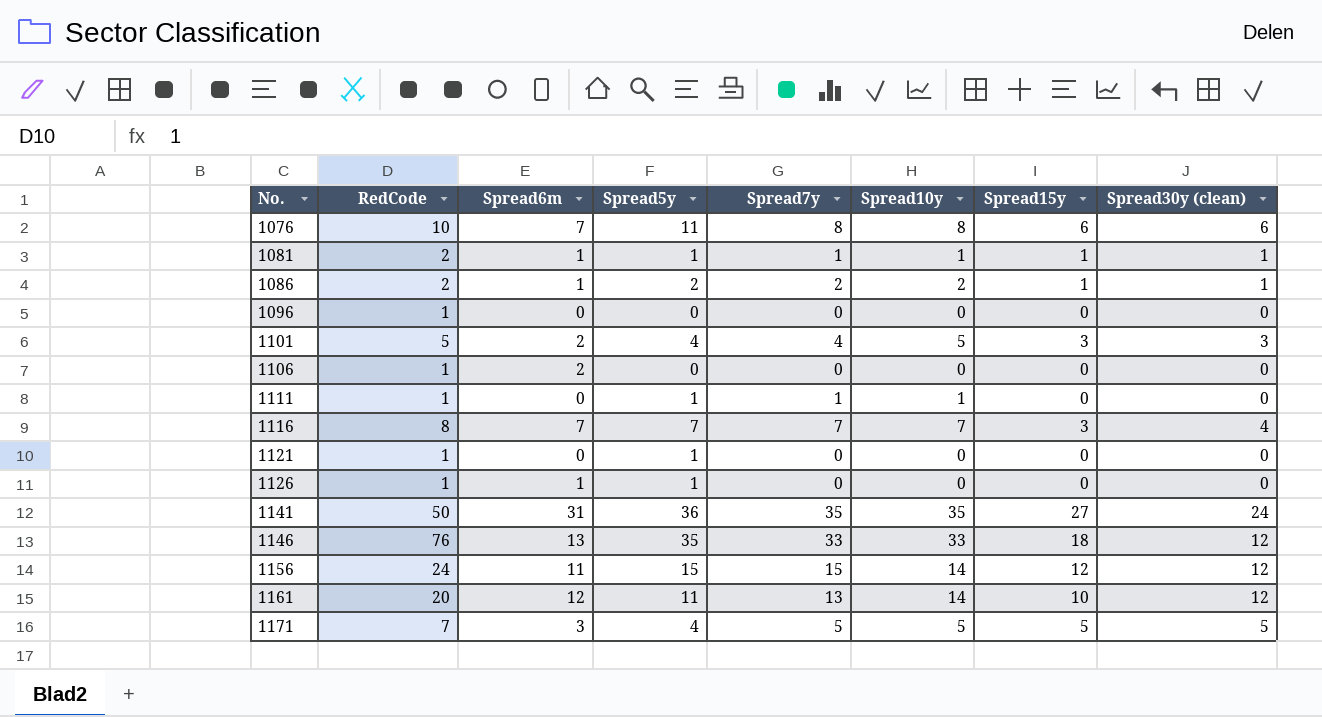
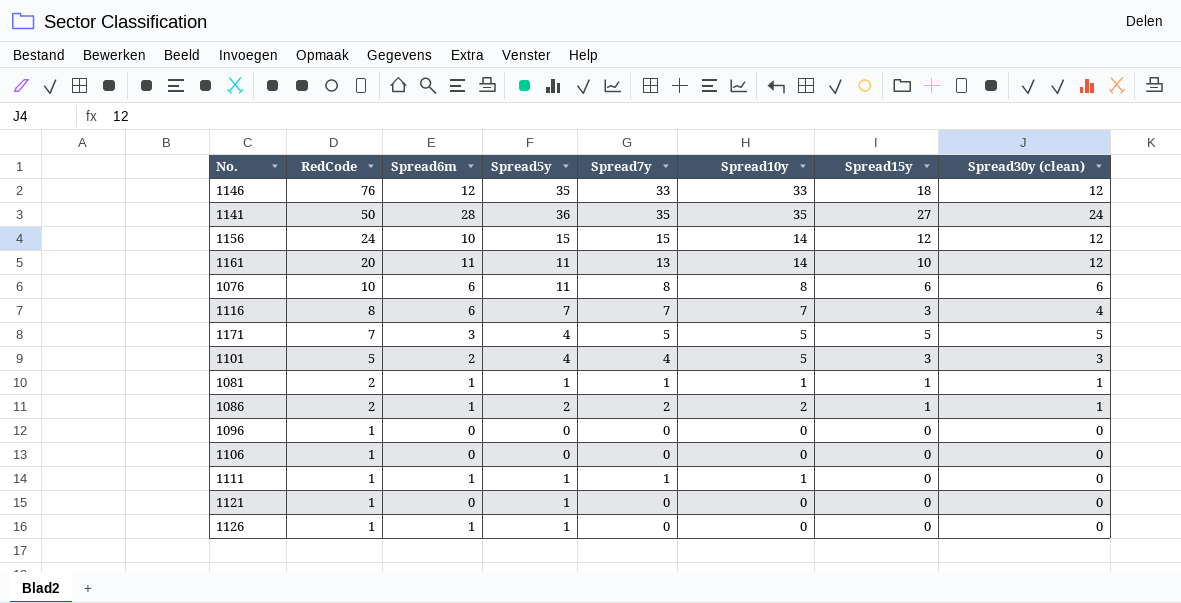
row order: No. ascending -> RedCode descending
1146 | Spread6m: 13 -> 12
1141 | Spread6m: 31 -> 28
1156 | Spread6m: 11 -> 10
1161 | Spread6m: 12 -> 11
1076 | Spread6m: 7 -> 6
1116 | Spread6m: 7 -> 6
1106 | Spread6m: 2 -> 0
1111 | Spread6m: 0 -> 1

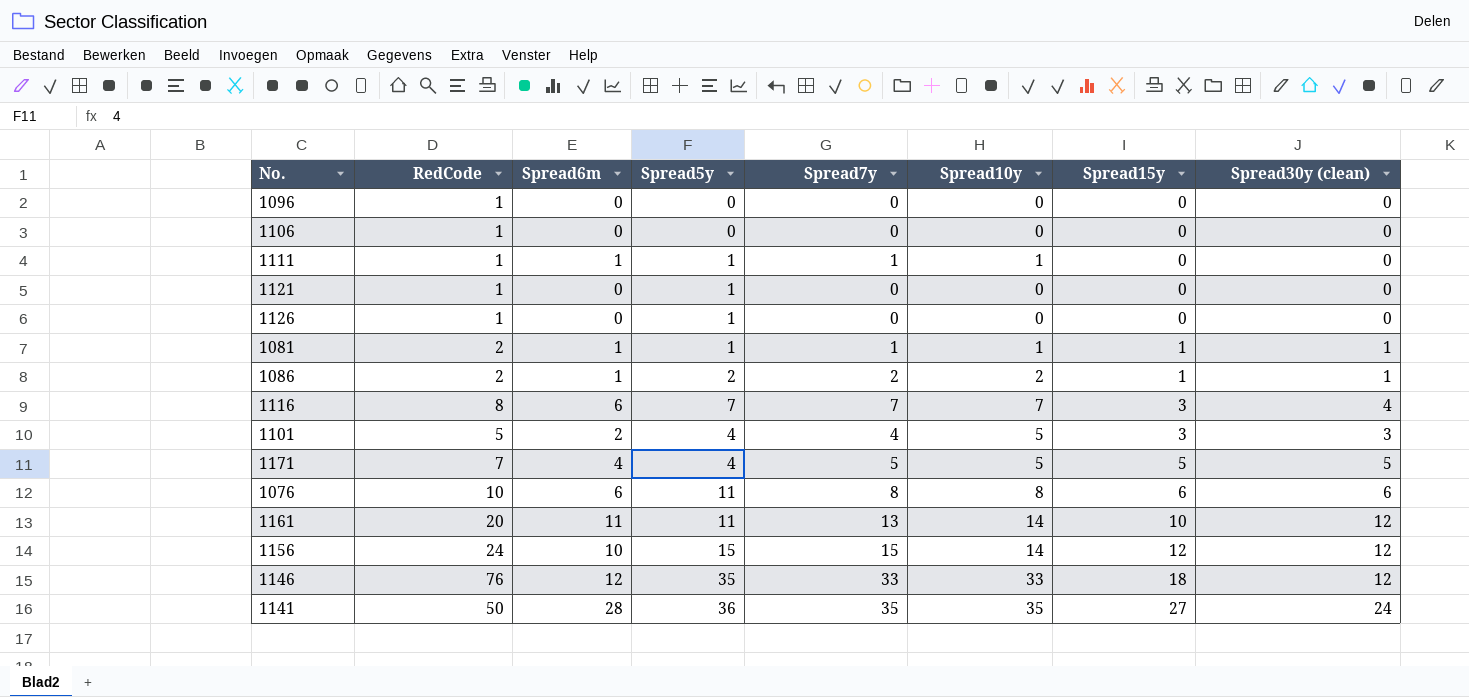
row order: RedCode descending -> Spread15y ascending
1126 | Spread6m: 1 -> 0
1171 | Spread6m: 3 -> 4

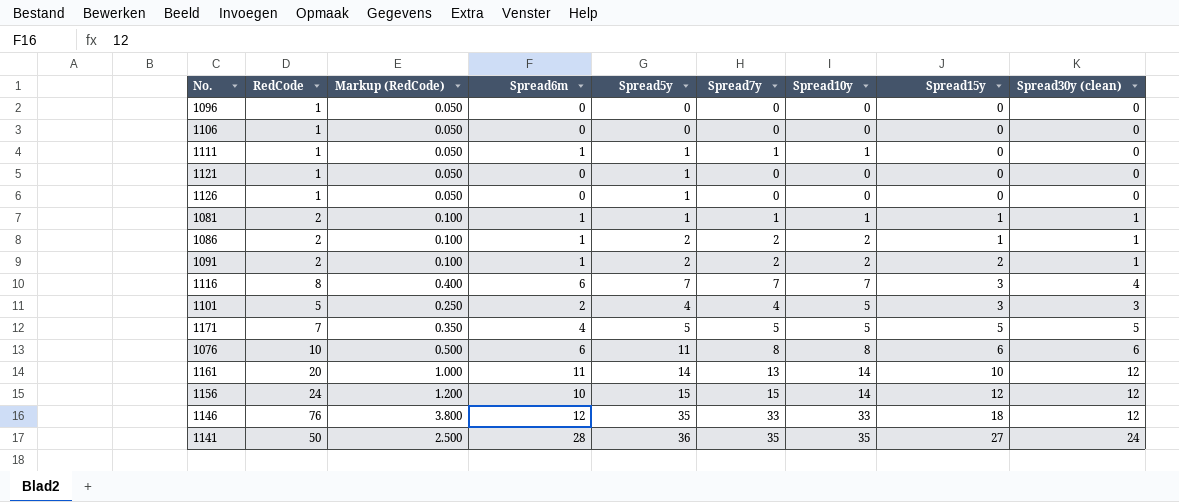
column Markup (RedCode) | formula: none -> [RedCode] * 0.05
row 1091: none -> 2 | 0.100 | 1 | 2 | 2 | 2 | 2 | 1
1171 | Spread5y: 4 -> 5
1161 | Spread5y: 11 -> 14

